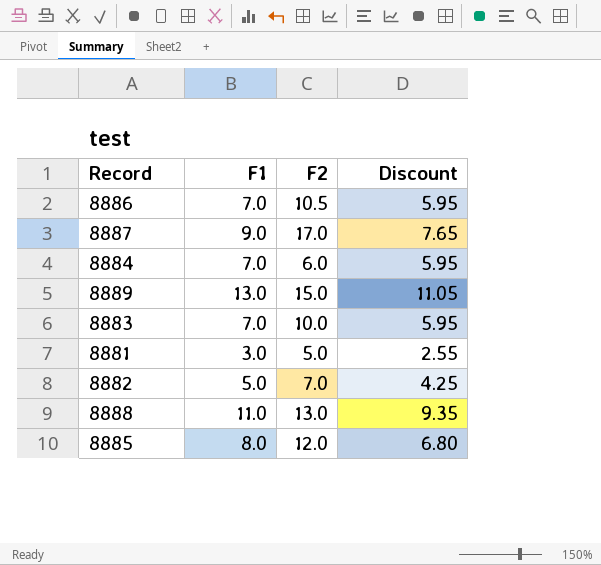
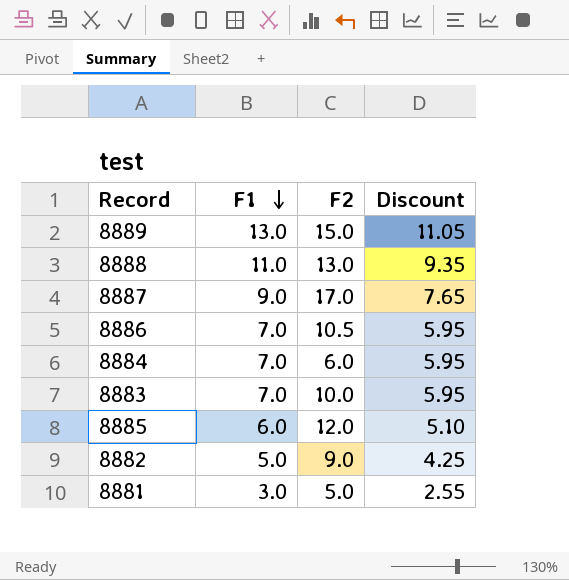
row order: none -> F1 descending
8885 | F1: 8.0 -> 6.0
8885 | Discount: 6.80 -> 5.10
8882 | F2: 7.0 -> 9.0

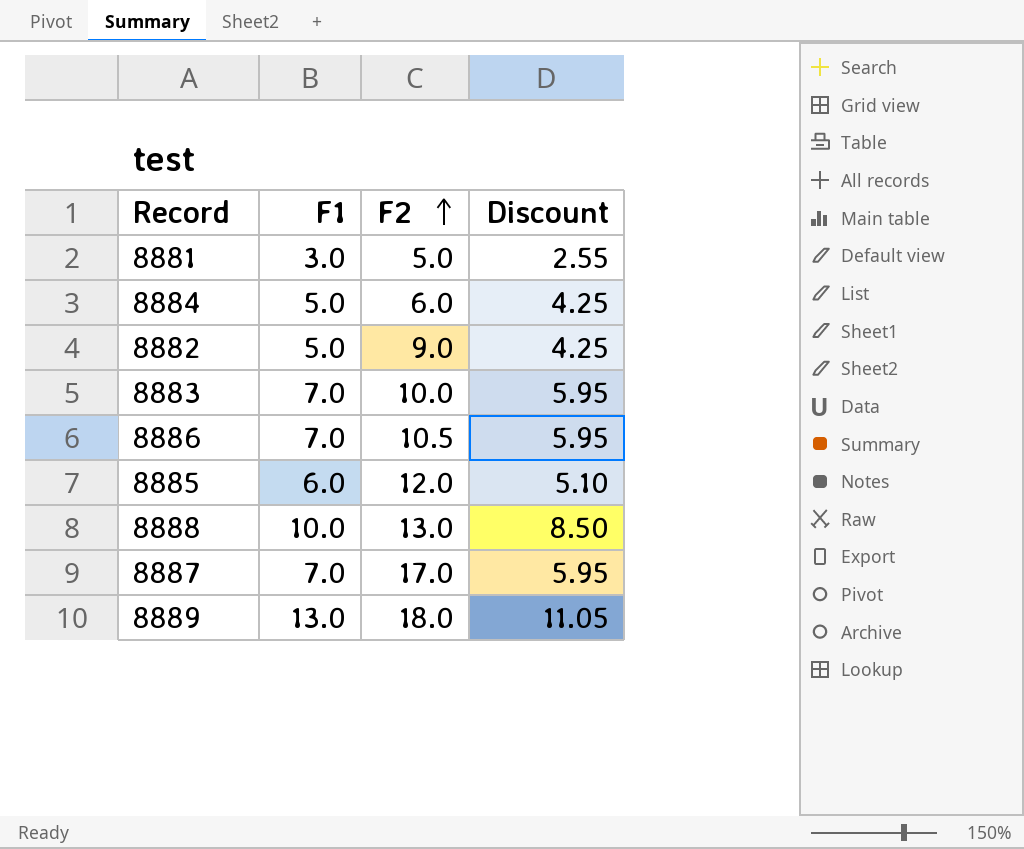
row order: F1 descending -> F2 ascending
8884 | F1: 7.0 -> 5.0
8884 | Discount: 5.95 -> 4.25
8888 | F1: 11.0 -> 10.0
8888 | Discount: 9.35 -> 8.50
8887 | F1: 9.0 -> 7.0
8887 | Discount: 7.65 -> 5.95
8889 | F2: 15.0 -> 18.0

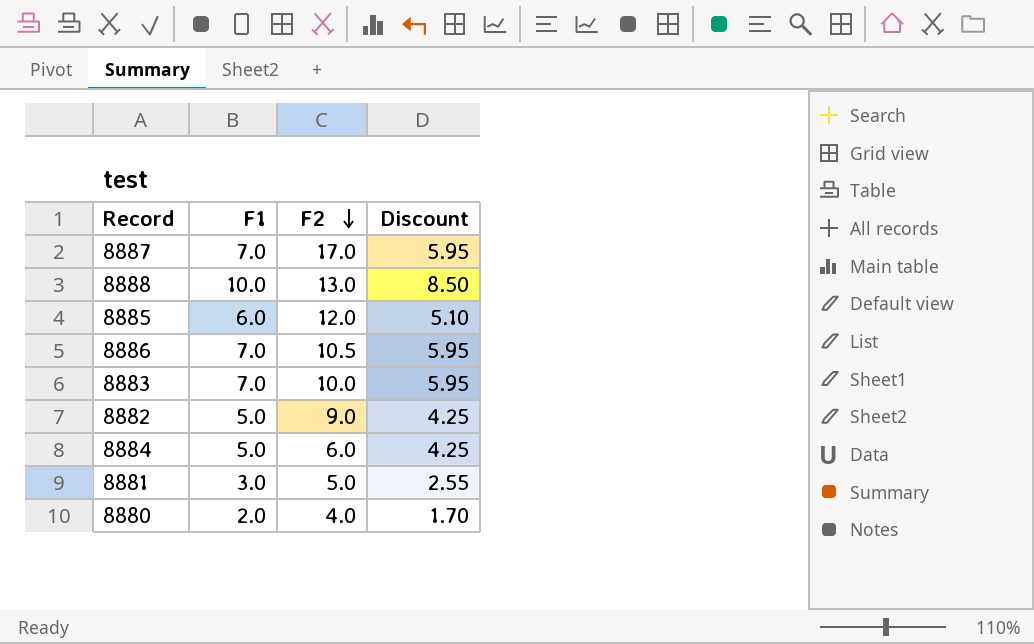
row order: F2 ascending -> F2 descending
row 8889: 13.0 | 18.0 | 11.05 -> none
row 8880: none -> 2.0 | 4.0 | 1.70

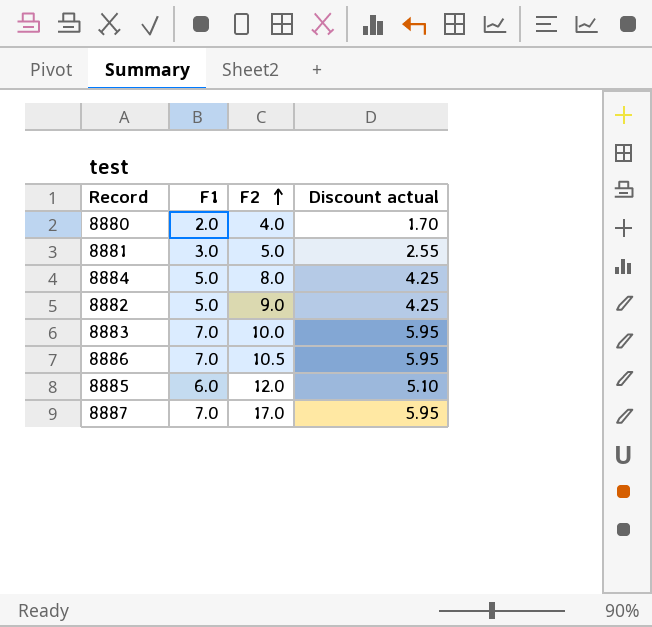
row order: F2 descending -> F2 ascending
column name: Discount -> Discount actual
row 8888: 10.0 | 13.0 | 8.50 -> none
8884 | F2: 6.0 -> 8.0

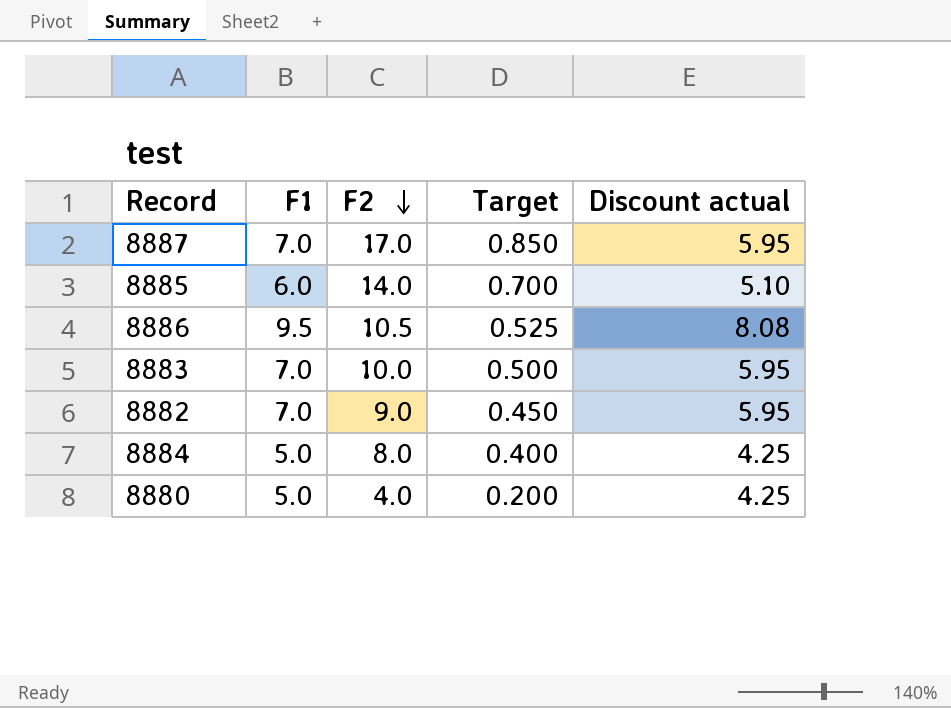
row order: F2 ascending -> F2 descending
column Target | formula: none -> [F2] * 0.05
row 8881: 3.0 | 5.0 | 2.55 -> none
8885 | F2: 12.0 -> 14.0
8886 | F1: 7.0 -> 9.5
8886 | Discount actual: 5.95 -> 8.08
8882 | F1: 5.0 -> 7.0
8882 | Discount actual: 4.25 -> 5.95
8880 | F1: 2.0 -> 5.0
8880 | Discount actual: 1.70 -> 4.25

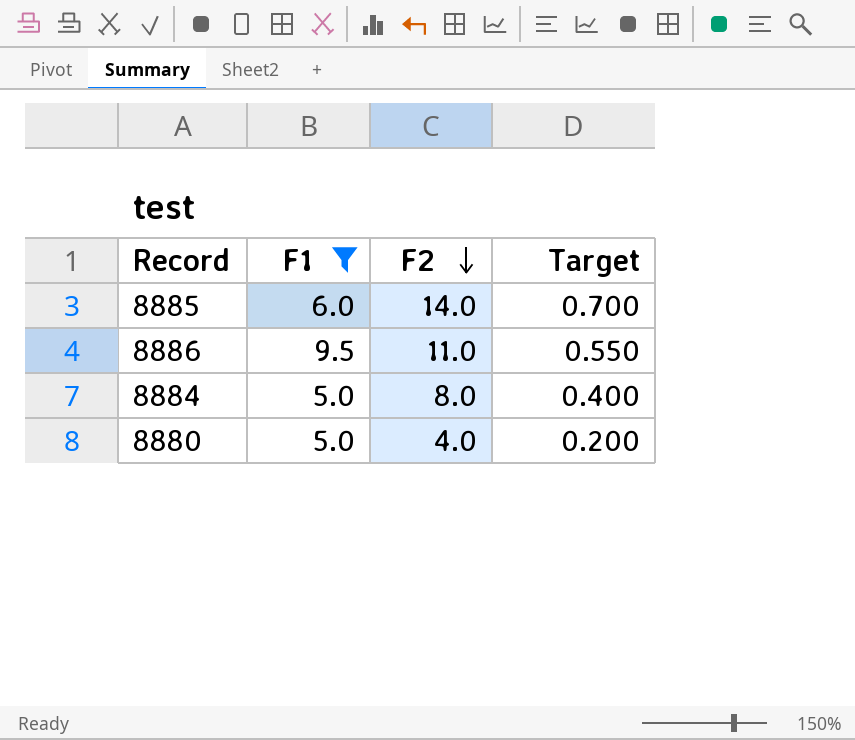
filter: none -> F1 != 7.0
column Discount actual | formula: [F1] * 0.85 -> none
8886 | F2: 10.5 -> 11.0
8886 | Target: 0.525 -> 0.550

